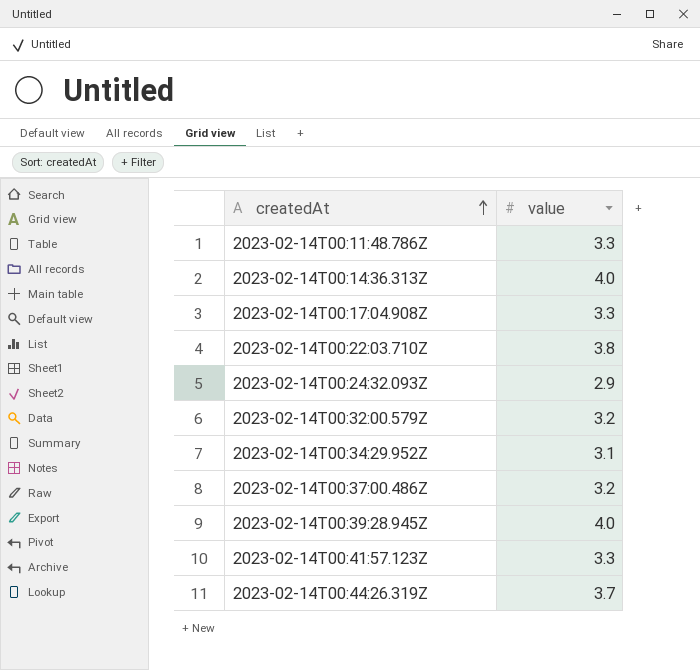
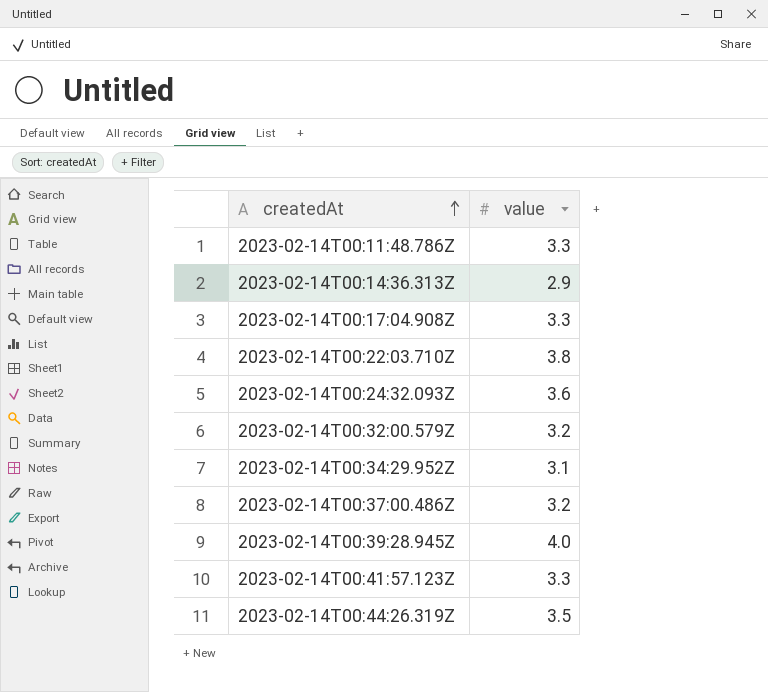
2023-02-14T00:14:36.313Z | value: 4.0 -> 2.9
2023-02-14T00:24:32.093Z | value: 2.9 -> 3.6
2023-02-14T00:44:26.319Z | value: 3.7 -> 3.5

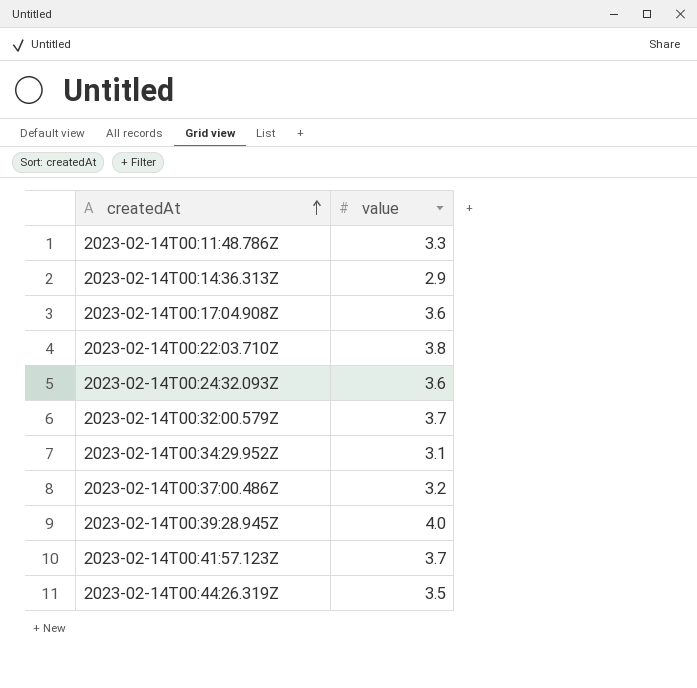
2023-02-14T00:17:04.908Z | value: 3.3 -> 3.6
2023-02-14T00:32:00.579Z | value: 3.2 -> 3.7
2023-02-14T00:41:57.123Z | value: 3.3 -> 3.7

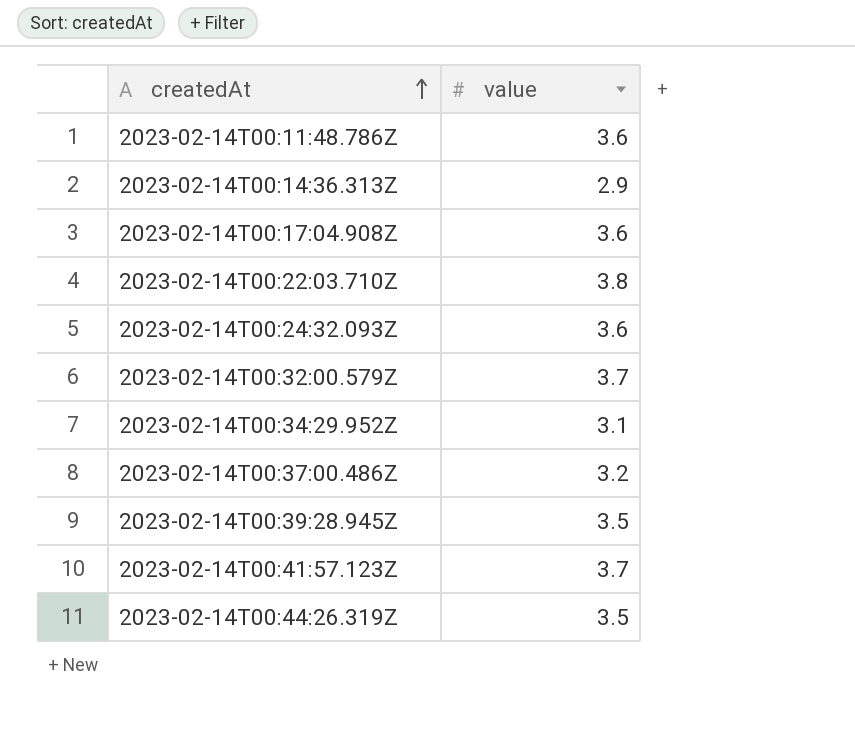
2023-02-14T00:11:48.786Z | value: 3.3 -> 3.6
2023-02-14T00:39:28.945Z | value: 4.0 -> 3.5

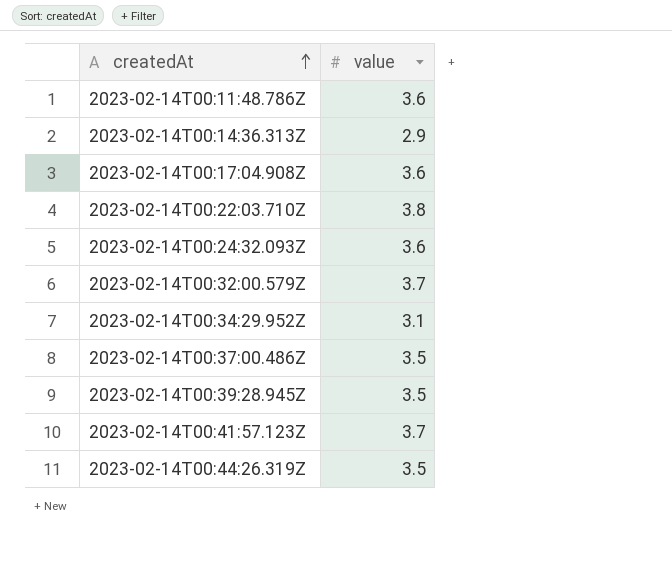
2023-02-14T00:37:00.486Z | value: 3.2 -> 3.5

